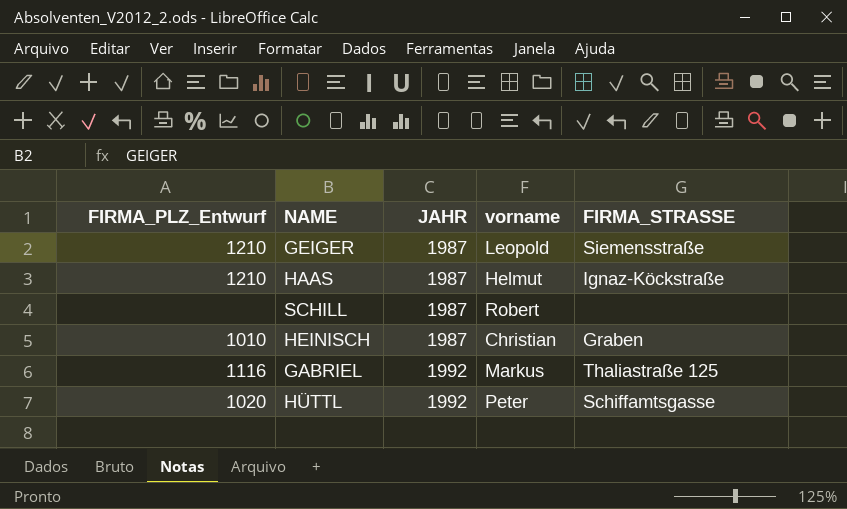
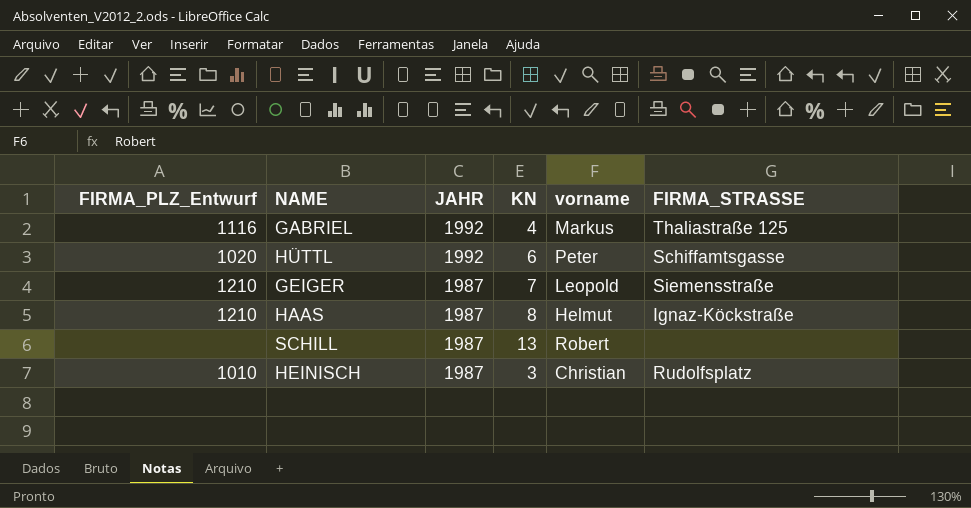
row order: JAHR ascending -> JAHR descending
column KN | position: none -> 4
HEINISCH | FIRMA_STRASSE: Graben -> Rudolfsplatz

